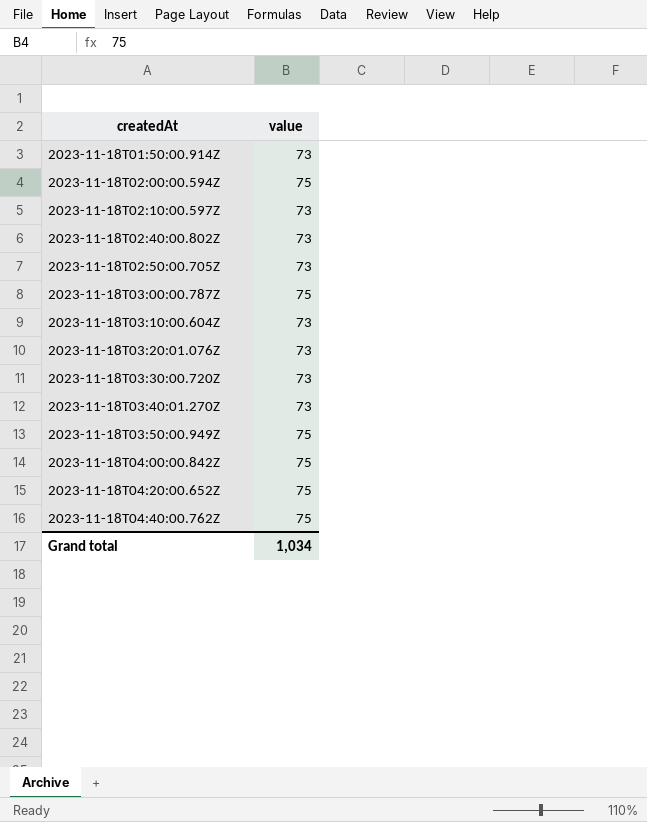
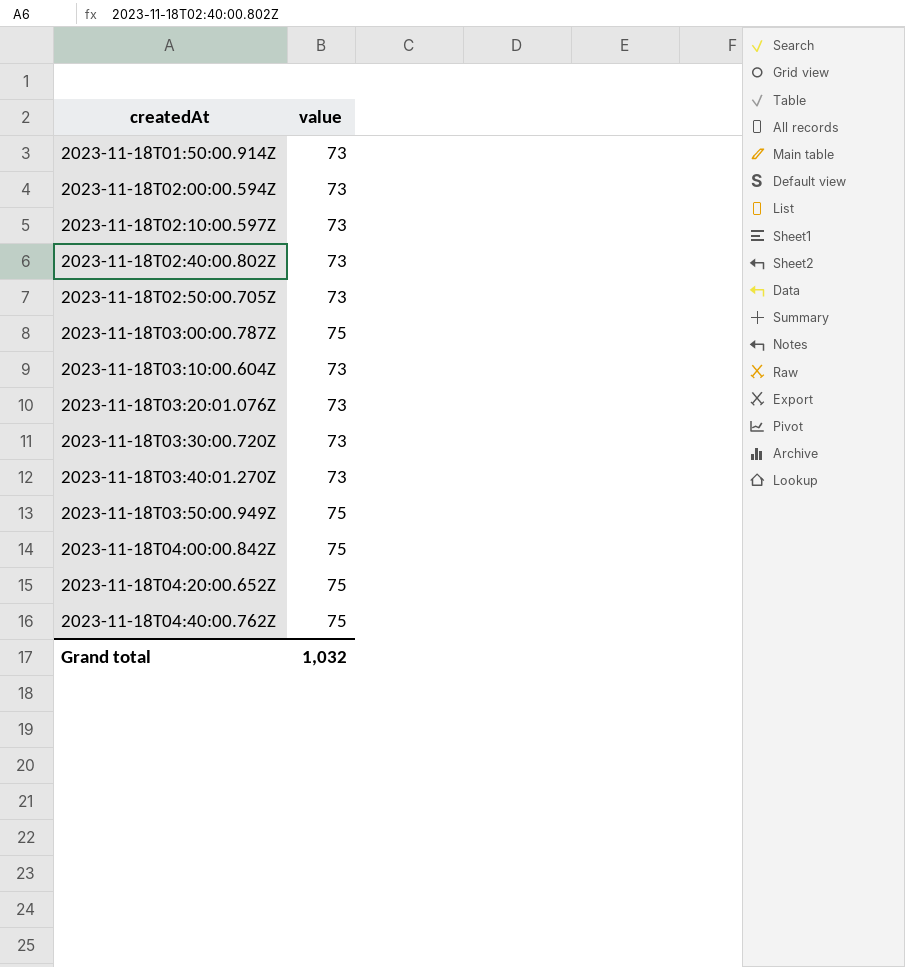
2023-11-18T02:00:00.594Z | value: 75 -> 73
Grand total | value: 1,034 -> 1,032

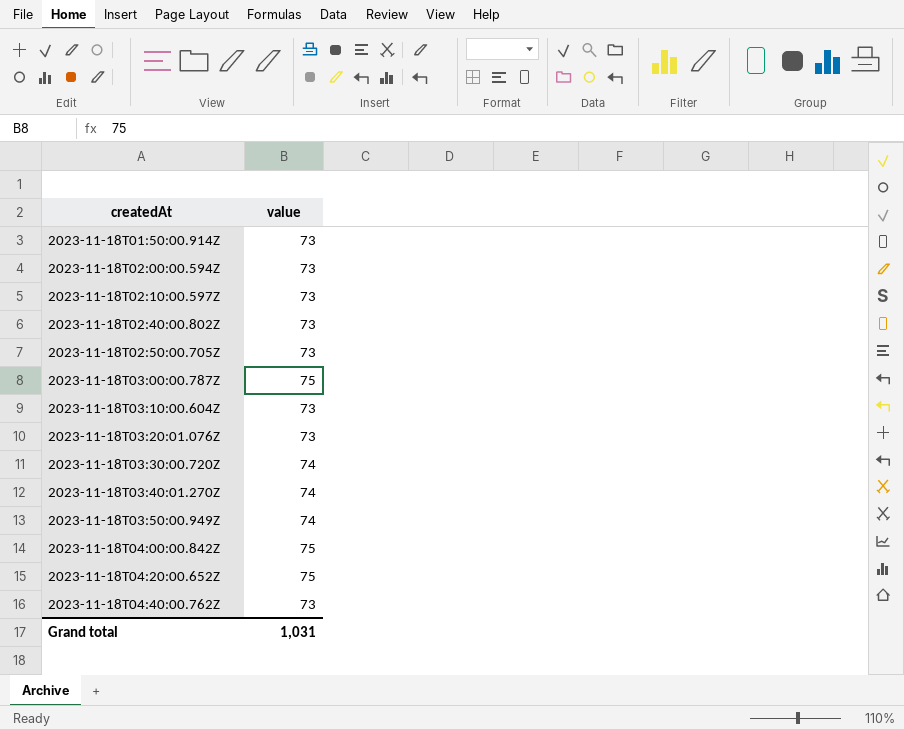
2023-11-18T03:30:00.720Z | value: 73 -> 74
2023-11-18T03:40:01.270Z | value: 73 -> 74
2023-11-18T03:50:00.949Z | value: 75 -> 74
2023-11-18T04:40:00.762Z | value: 75 -> 73
Grand total | value: 1,032 -> 1,031

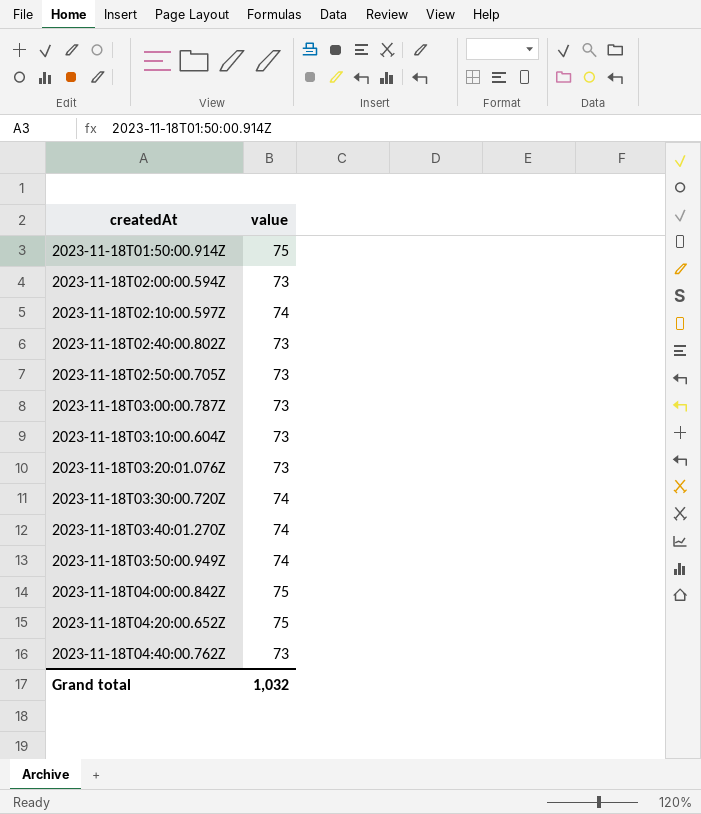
2023-11-18T01:50:00.914Z | value: 73 -> 75
2023-11-18T02:10:00.597Z | value: 73 -> 74
2023-11-18T03:00:00.787Z | value: 75 -> 73
Grand total | value: 1,031 -> 1,032

